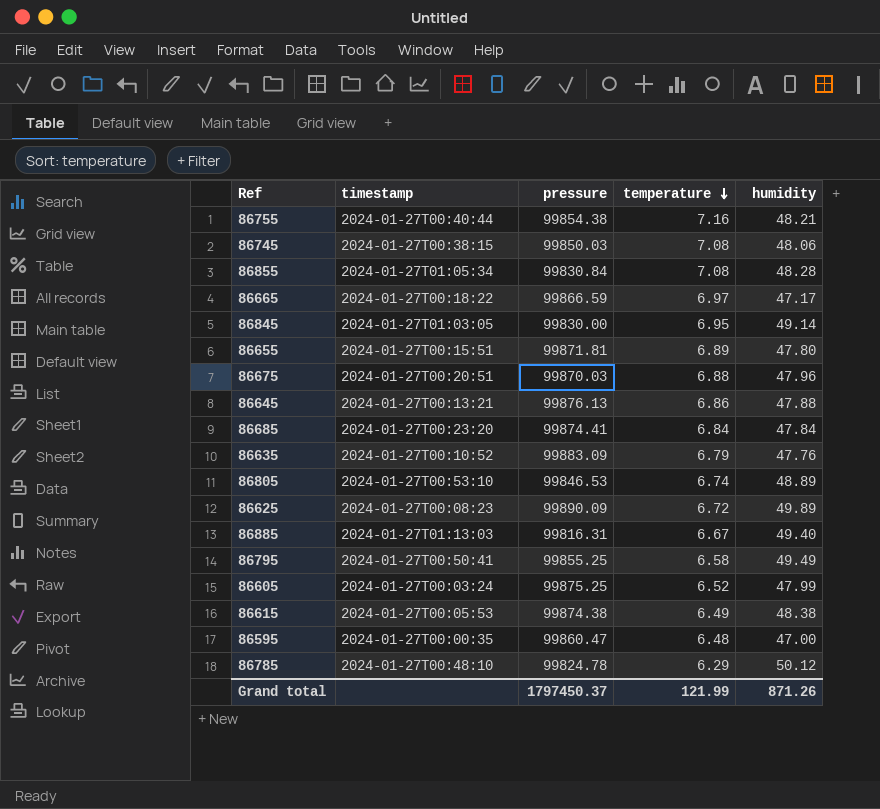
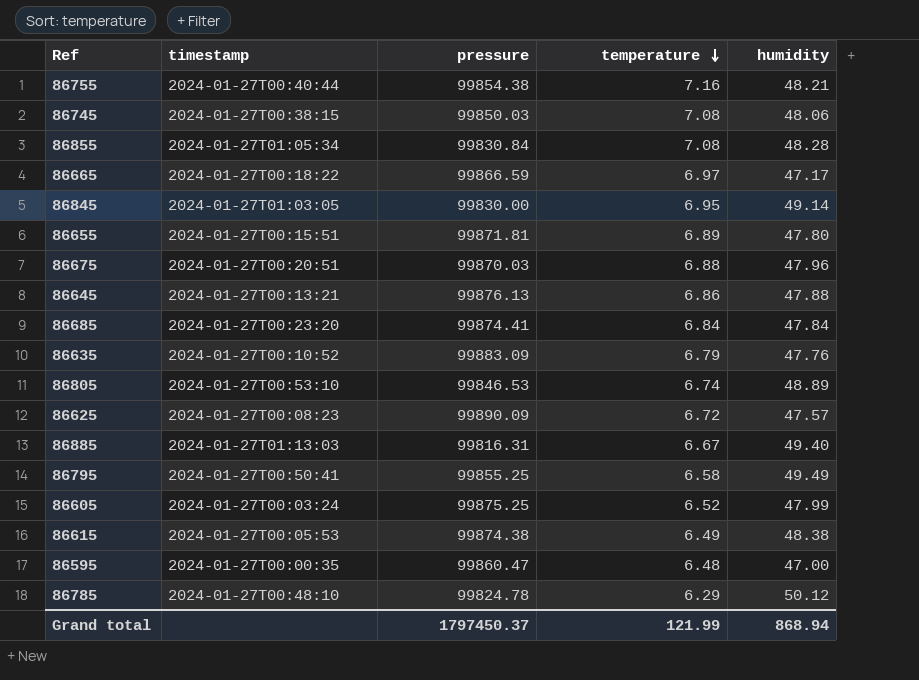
86625 | humidity: 49.89 -> 47.57
Grand total | humidity: 871.26 -> 868.94

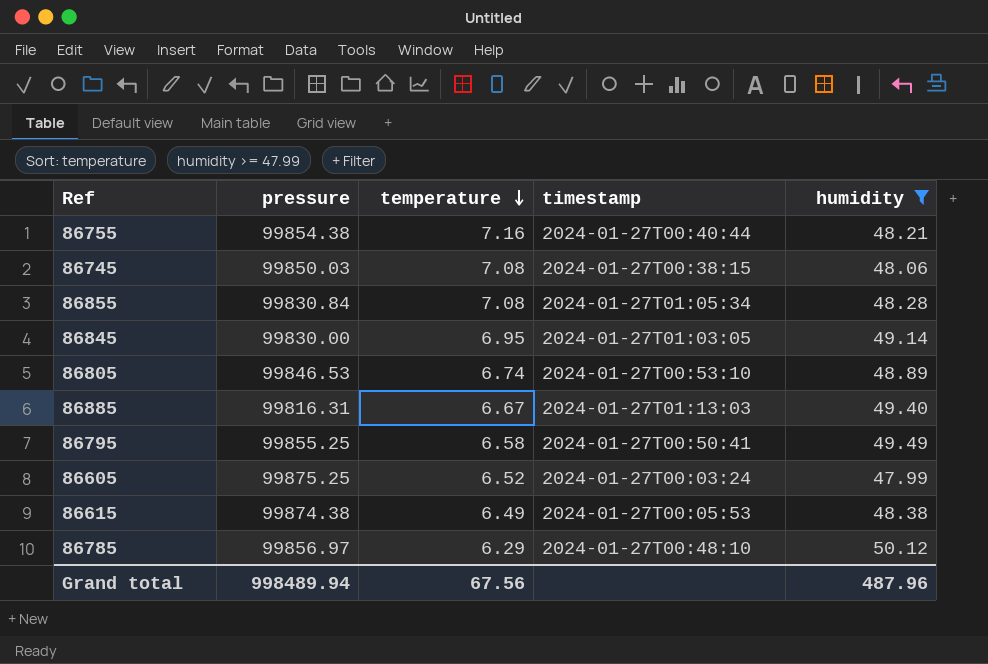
filter: none -> humidity >= 47.99
column timestamp | position: 2 -> 4
86785 | pressure: 99824.78 -> 99856.97
Grand total | pressure: 1797450.37 -> 998489.94
Grand total | temperature: 121.99 -> 67.56
Grand total | humidity: 868.94 -> 487.96

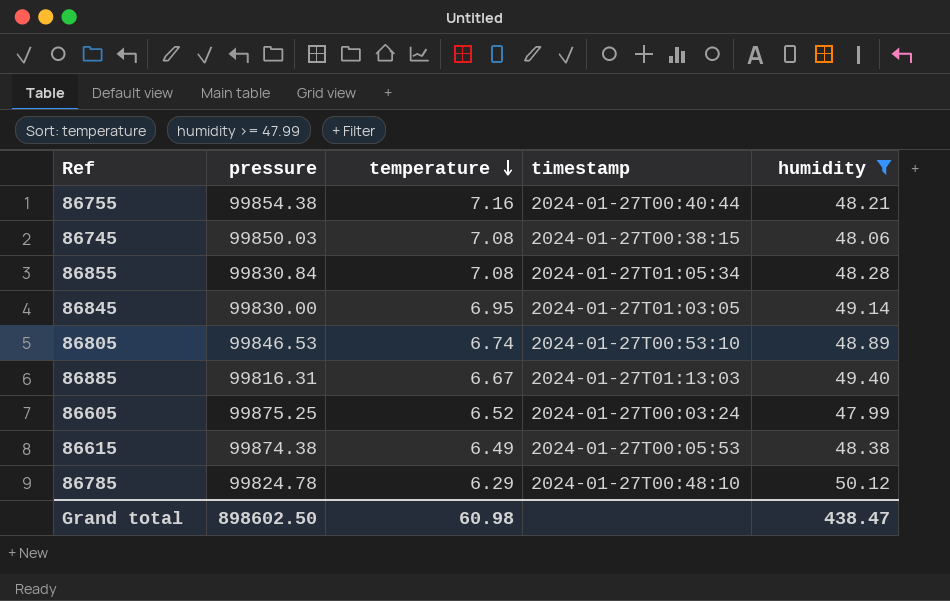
row 86795: 99855.25 | 6.58 | 2024-01-27T00:50:41 | 49.49 -> none
86785 | pressure: 99856.97 -> 99824.78
Grand total | pressure: 998489.94 -> 898602.50
Grand total | temperature: 67.56 -> 60.98
Grand total | humidity: 487.96 -> 438.47

